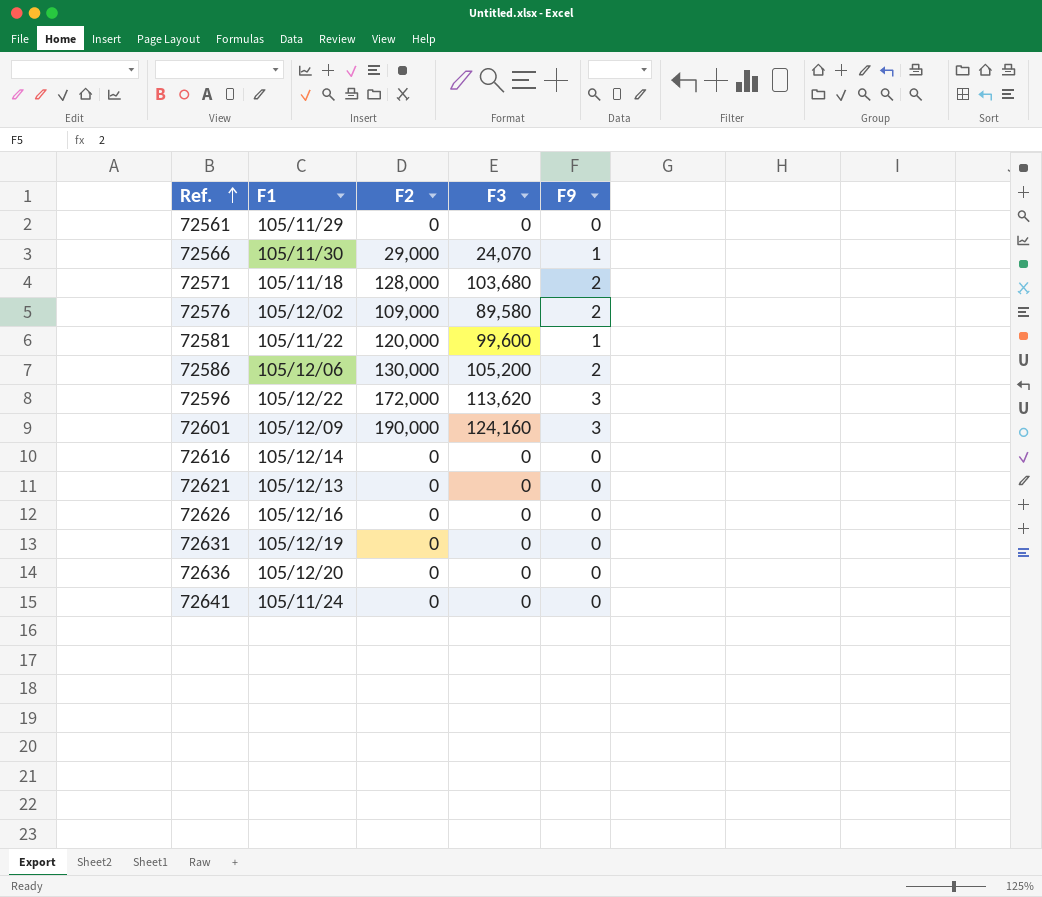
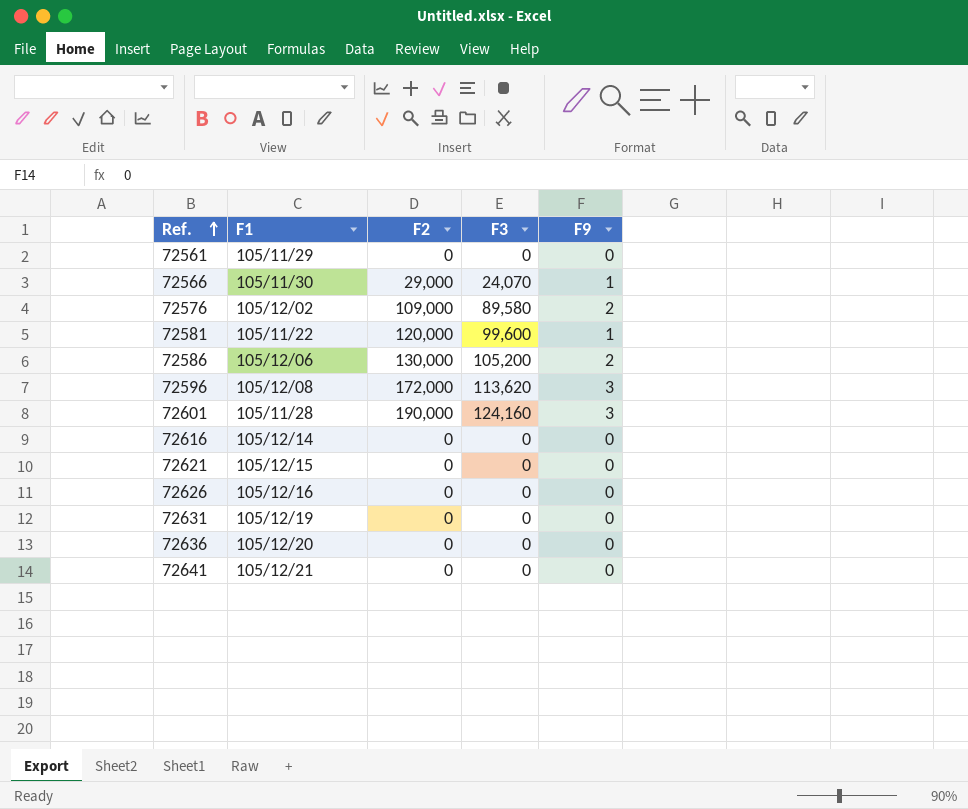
row 72571: 105/11/18 | 128,000 | 103,680 | 2 -> none
72596 | F1: 105/12/22 -> 105/12/08
72601 | F1: 105/12/09 -> 105/11/28
72621 | F1: 105/12/13 -> 105/12/15
72641 | F1: 105/11/24 -> 105/12/21

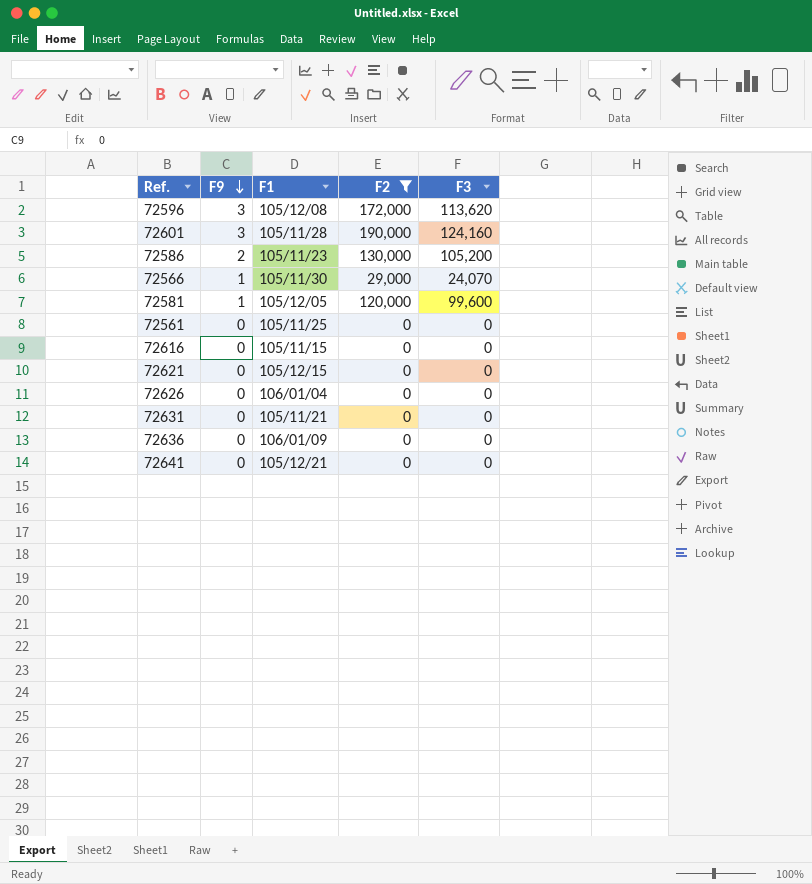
filter: none -> F2 != 109,000
row order: Ref. ascending -> F9 descending
column F9 | position: 5 -> 2
72586 | F1: 105/12/06 -> 105/11/23
72581 | F1: 105/11/22 -> 105/12/05
72561 | F1: 105/11/29 -> 105/11/25
72616 | F1: 105/12/14 -> 105/11/15
72626 | F1: 105/12/16 -> 106/01/04
72631 | F1: 105/12/19 -> 105/11/21
72636 | F1: 105/12/20 -> 106/01/09

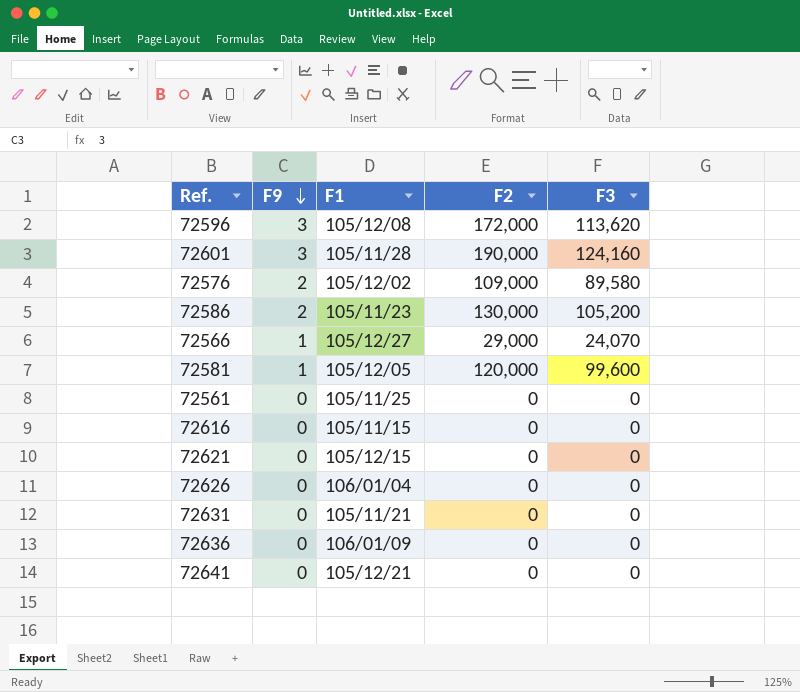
filter: F2 != 109,000 -> none
72566 | F1: 105/11/30 -> 105/12/27

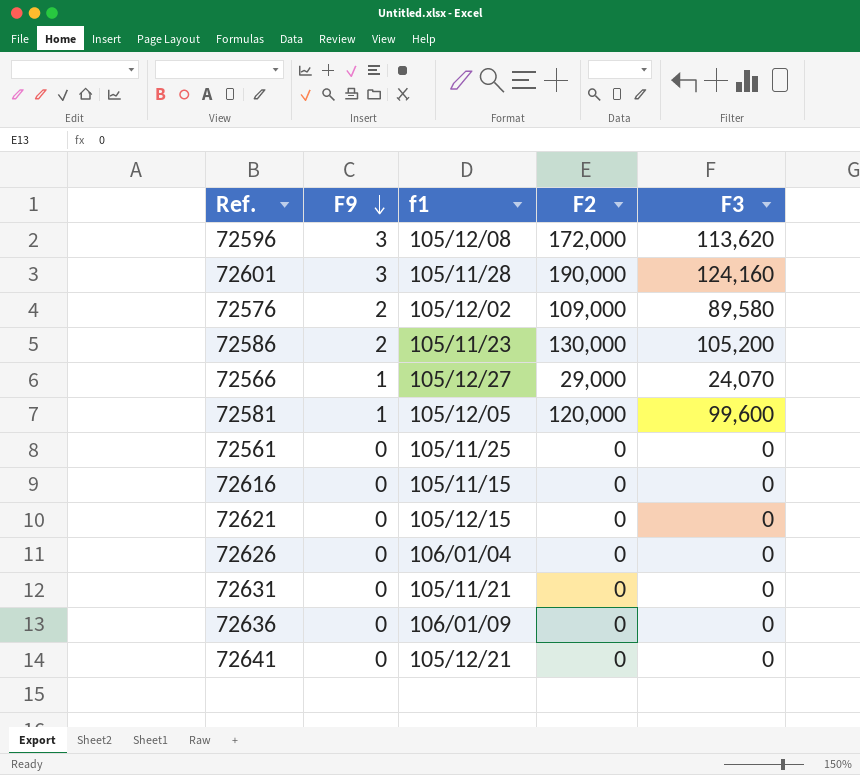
column name: F1 -> f1

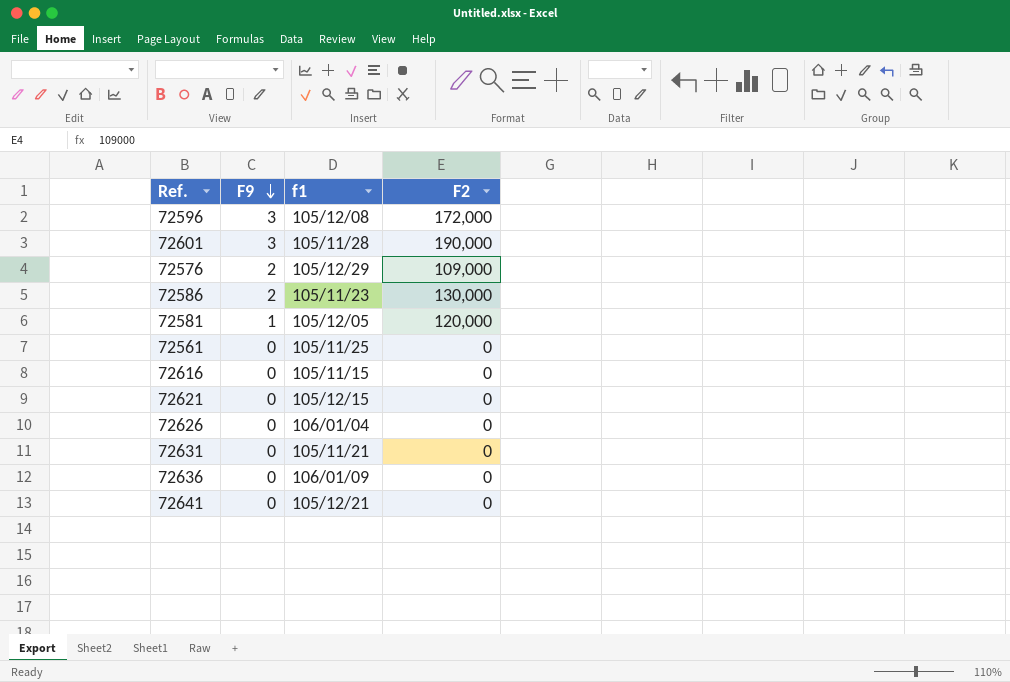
column F3 | position: 5 -> none
row 72566: 1 | 105/12/27 | 29,000 | 24,070 -> none
72576 | f1: 105/12/02 -> 105/12/29

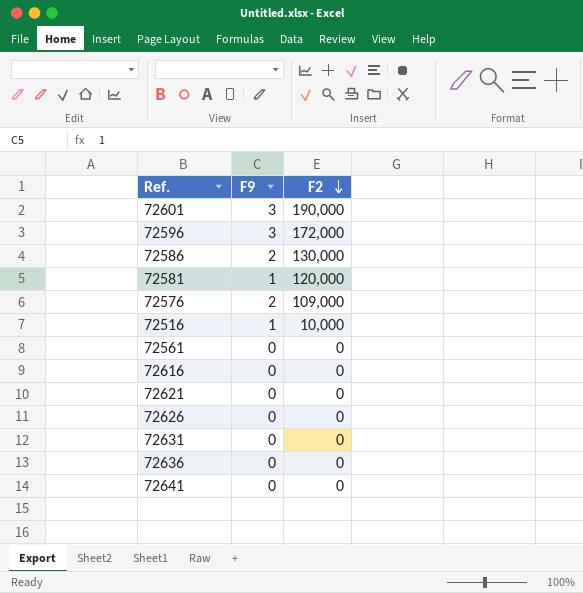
row order: F9 descending -> F2 descending
column f1 | position: 3 -> none
row 72516: none -> 1 | 10,000

